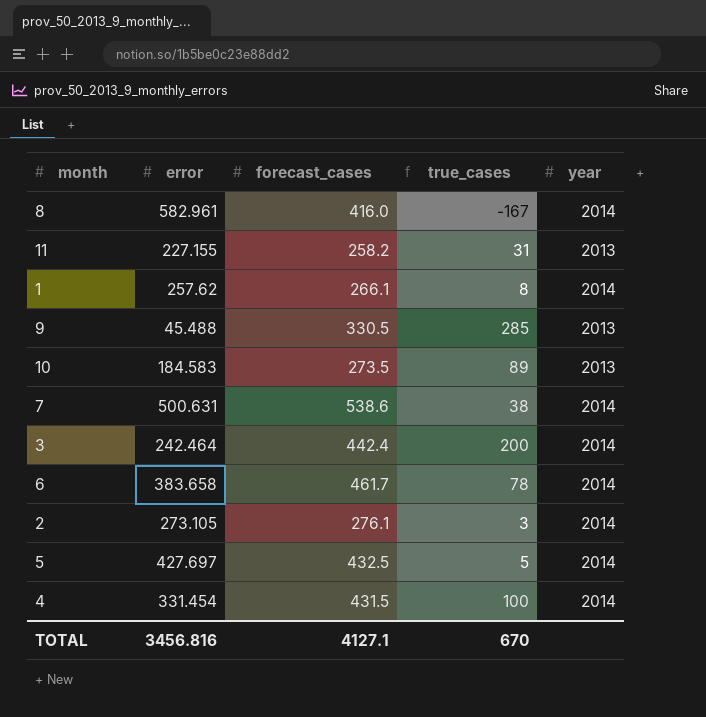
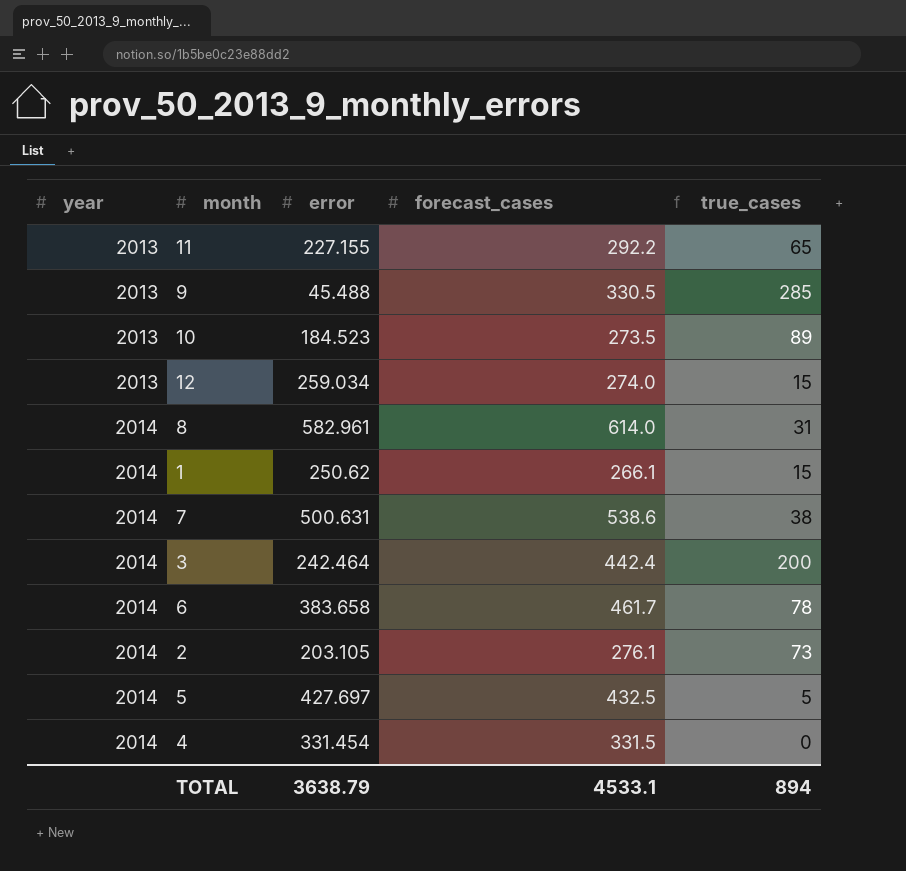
row order: none -> year ascending
column year | position: 5 -> 1
11 | forecast_cases: 258.2 -> 292.2
11 | true_cases: 31 -> 65
10 | error: 184.583 -> 184.523
row 12: none -> 2013 | 259.034 | 274.0 | 15
8 | forecast_cases: 416.0 -> 614.0
8 | true_cases: -167 -> 31
1 | error: 257.62 -> 250.62
1 | true_cases: 8 -> 15
2 | error: 273.105 -> 203.105
2 | true_cases: 3 -> 73
4 | forecast_cases: 431.5 -> 331.5
4 | true_cases: 100 -> 0
TOTAL | error: 3456.816 -> 3638.79
TOTAL | forecast_cases: 4127.1 -> 4533.1
TOTAL | true_cases: 670 -> 894

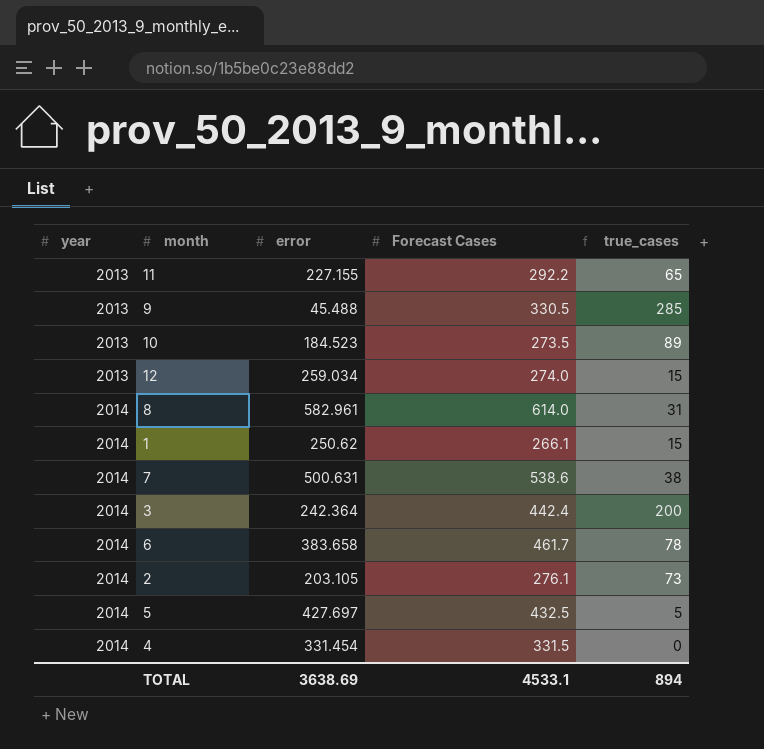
column name: forecast_cases -> Forecast Cases
3 | error: 242.464 -> 242.364
TOTAL | error: 3638.79 -> 3638.69

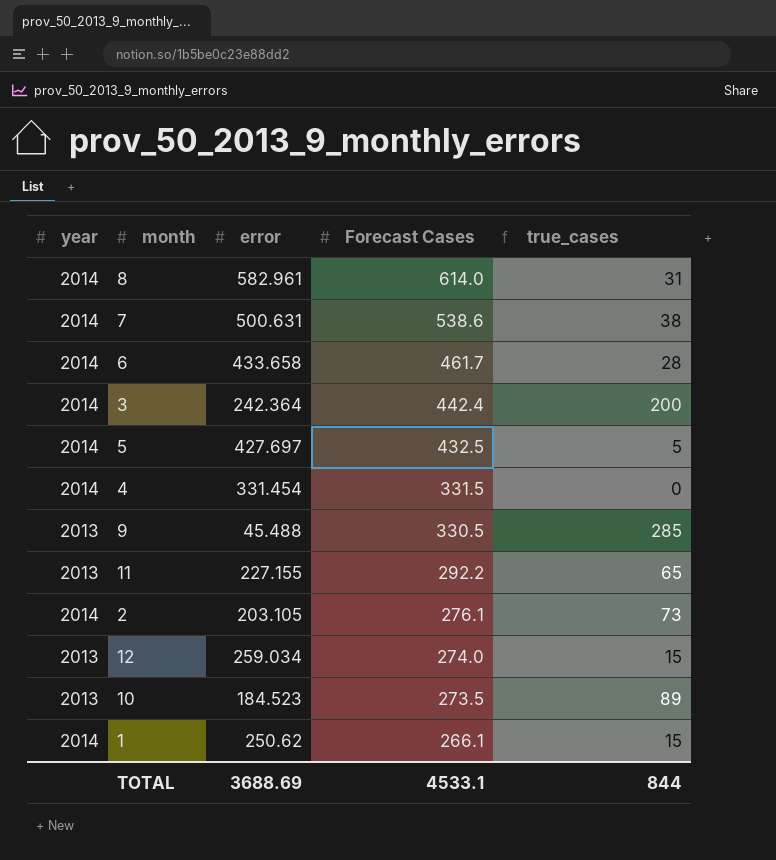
row order: year ascending -> Forecast Cases descending
6 | error: 383.658 -> 433.658
6 | true_cases: 78 -> 28
TOTAL | error: 3638.69 -> 3688.69
TOTAL | true_cases: 894 -> 844

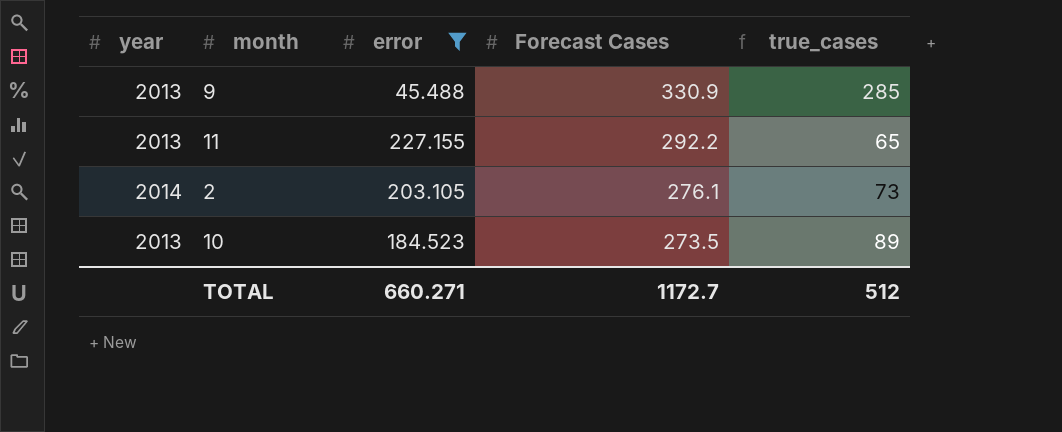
filter: none -> error <= 227.155
9 | Forecast Cases: 330.5 -> 330.9
TOTAL | error: 3688.69 -> 660.271
TOTAL | Forecast Cases: 4533.1 -> 1172.7
TOTAL | true_cases: 844 -> 512

